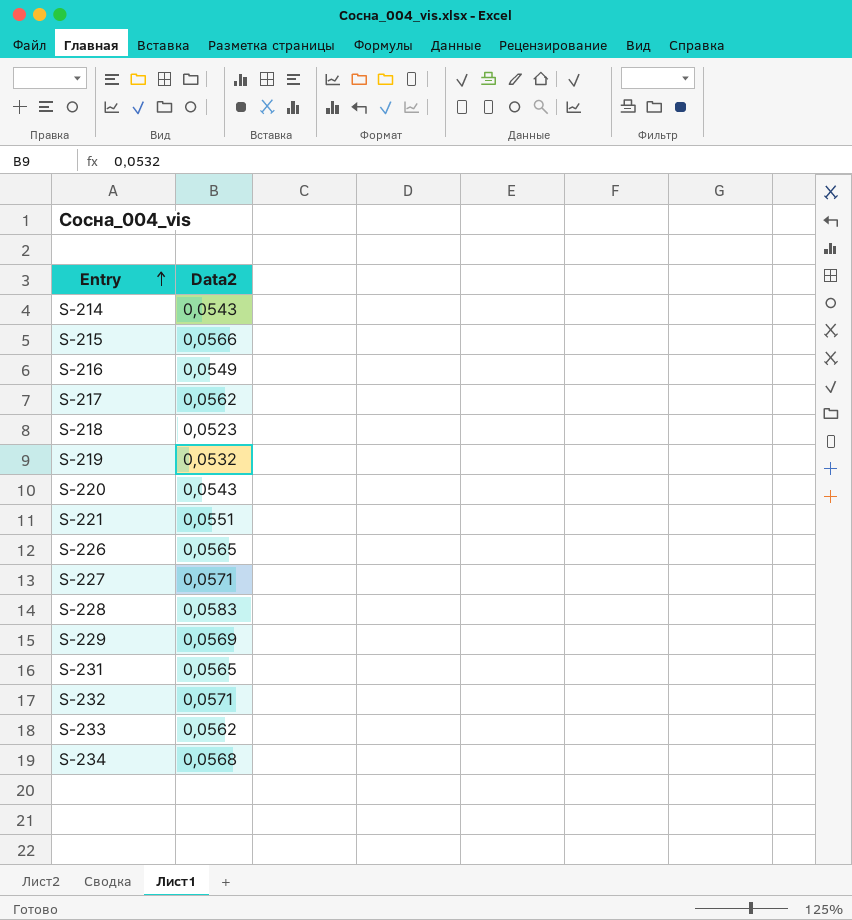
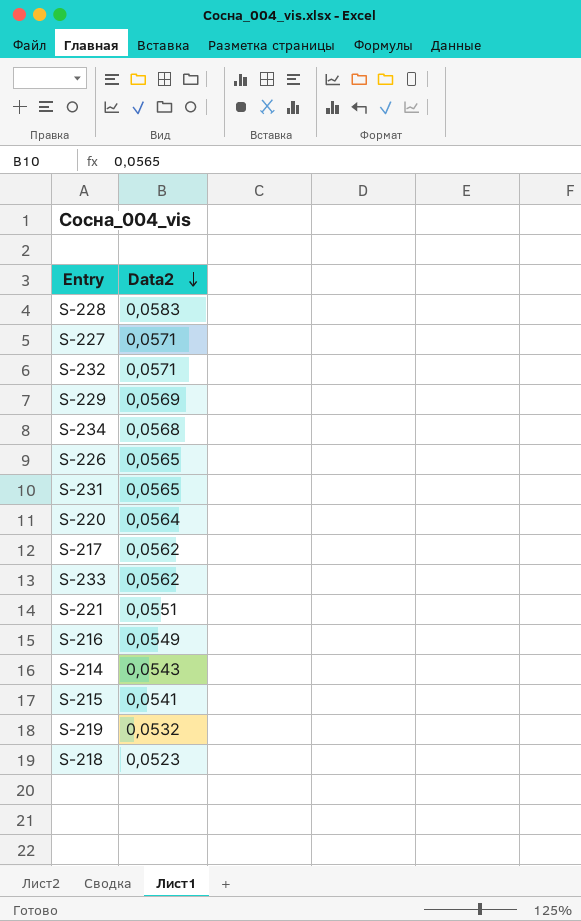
row order: Entry ascending -> Data2 descending
S-220 | Data2: 0,0543 -> 0,0564
S-215 | Data2: 0,0566 -> 0,0541

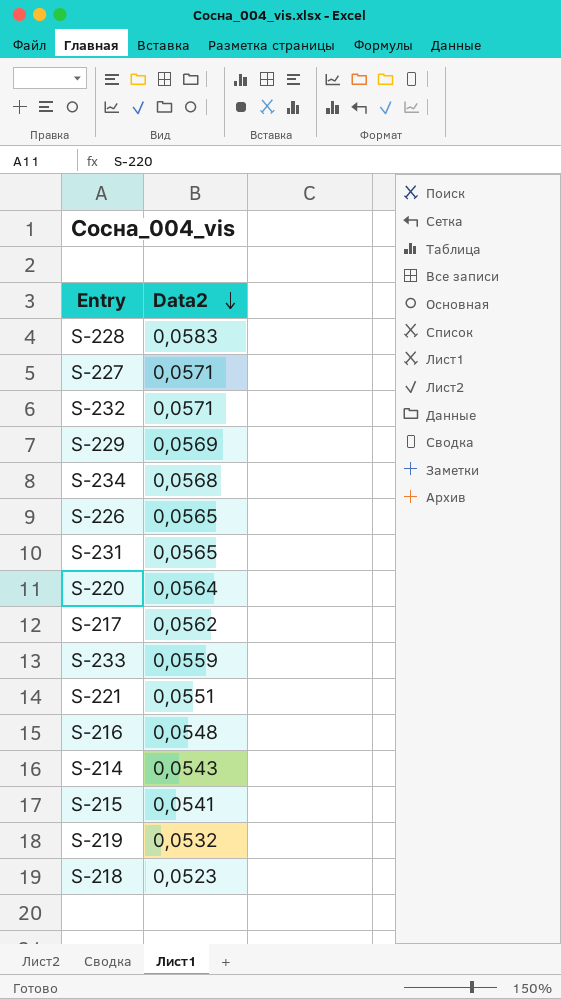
S-233 | Data2: 0,0562 -> 0,0559
S-216 | Data2: 0,0549 -> 0,0548

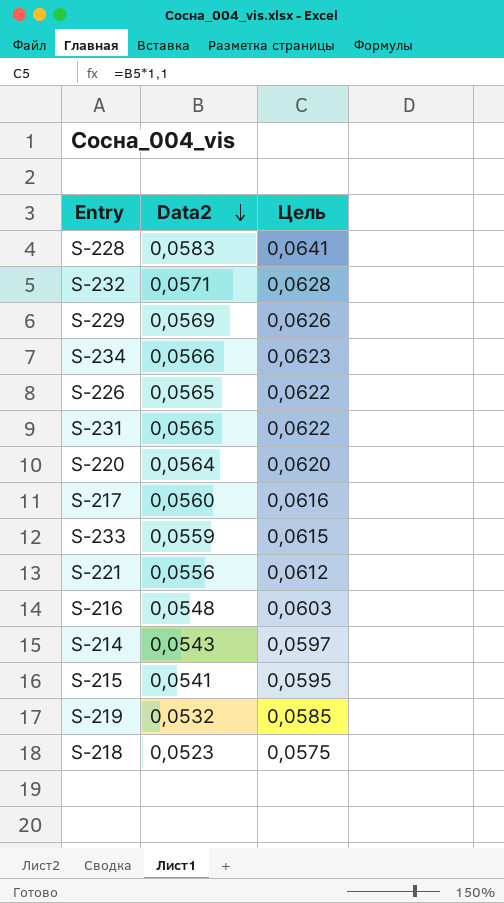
column Цель | formula: none -> [Data2] * 1,1
row S-227: 0,0571 -> none
S-234 | Data2: 0,0568 -> 0,0566
S-217 | Data2: 0,0562 -> 0,0560
S-221 | Data2: 0,0551 -> 0,0556

